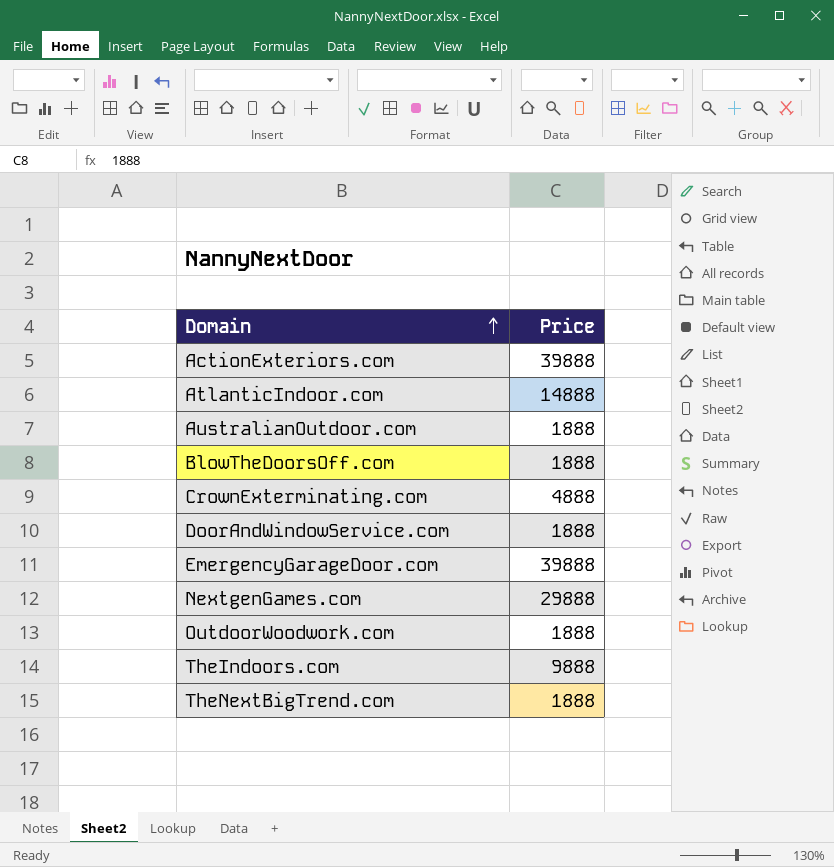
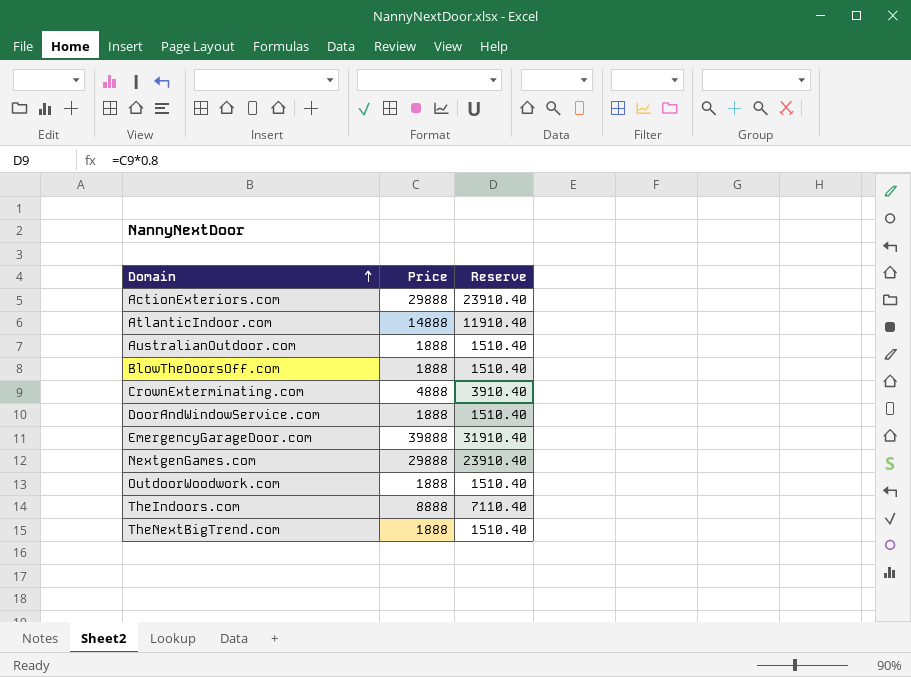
column Reserve | formula: none -> [Price] * 0.8
ActionExteriors.com | Price: 39888 -> 29888
TheIndoors.com | Price: 9888 -> 8888

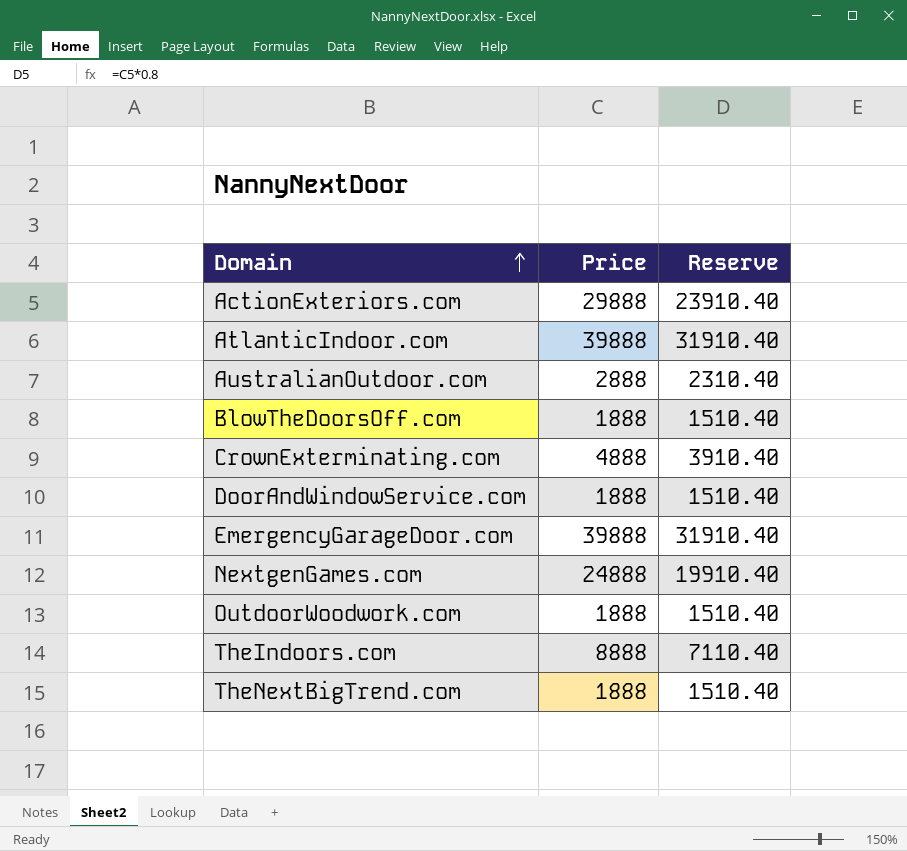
AtlanticIndoor.com | Price: 14888 -> 39888
AtlanticIndoor.com | Reserve: 11910.40 -> 31910.40
AustralianOutdoor.com | Price: 1888 -> 2888
AustralianOutdoor.com | Reserve: 1510.40 -> 2310.40
NextgenGames.com | Price: 29888 -> 24888
NextgenGames.com | Reserve: 23910.40 -> 19910.40

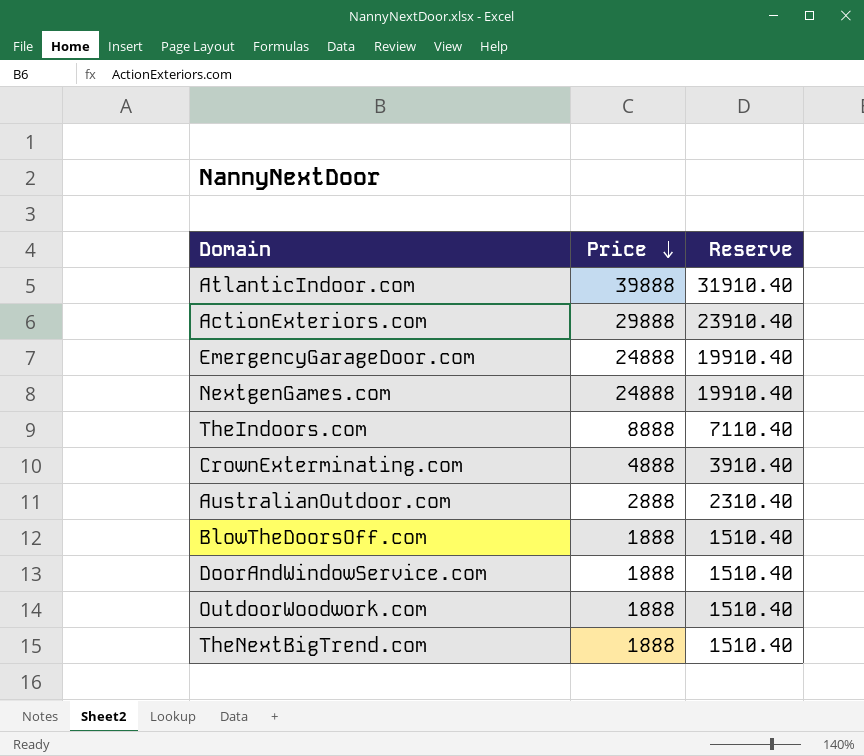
row order: Domain ascending -> Price descending
EmergencyGarageDoor.com | Price: 39888 -> 24888
EmergencyGarageDoor.com | Reserve: 31910.40 -> 19910.40

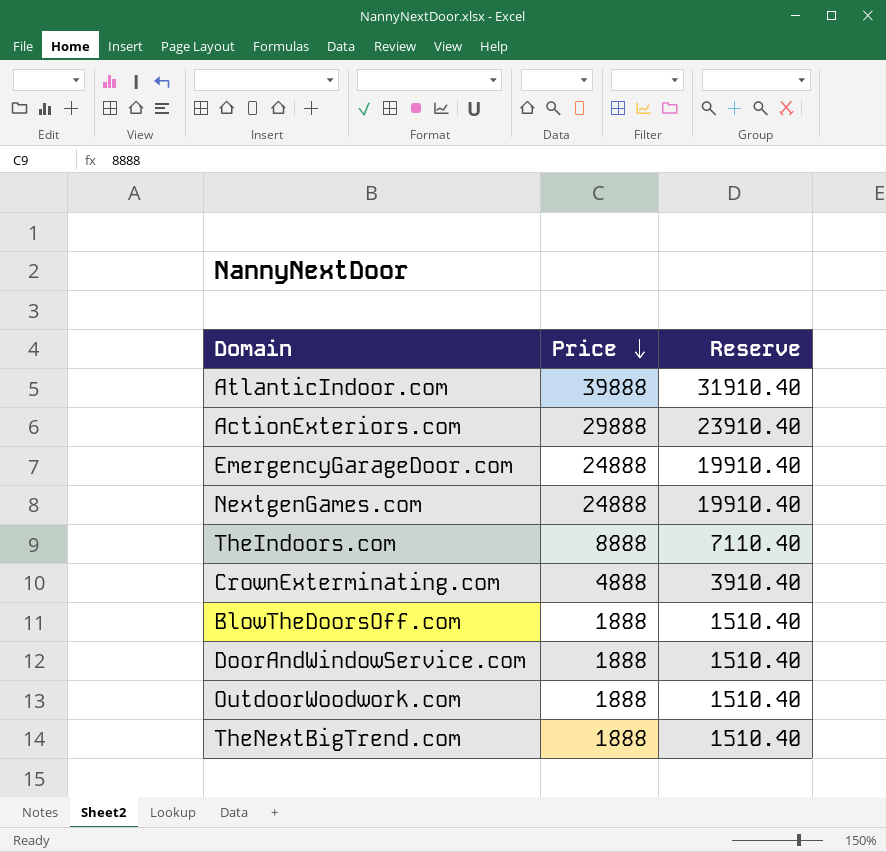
row AustralianOutdoor.com: 2888 | 2310.40 -> none

